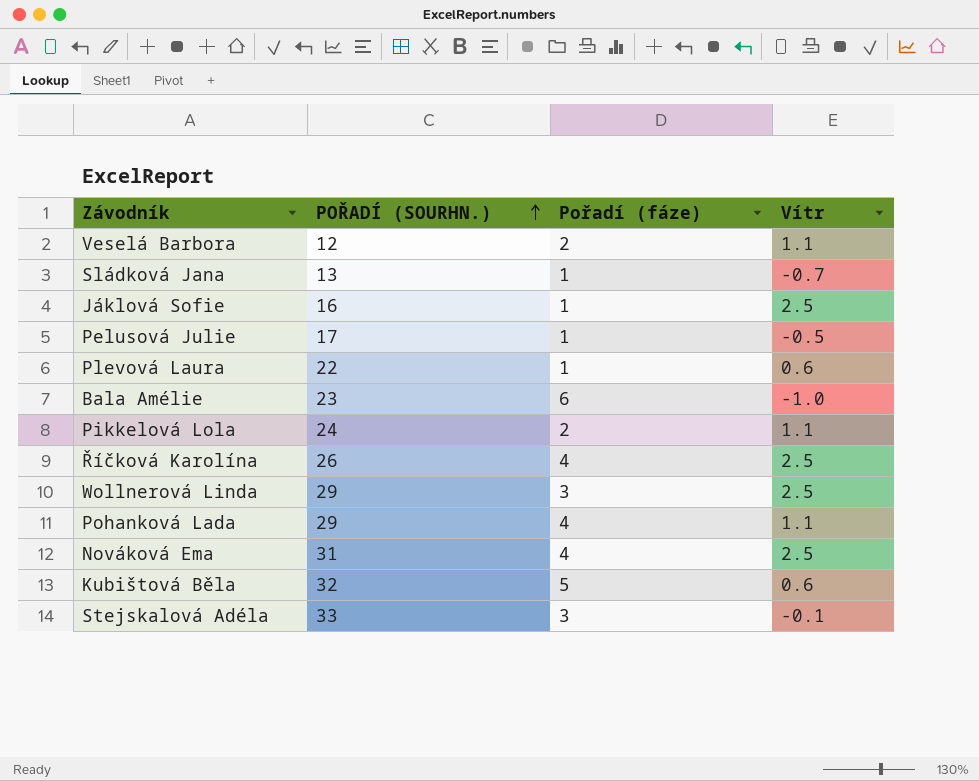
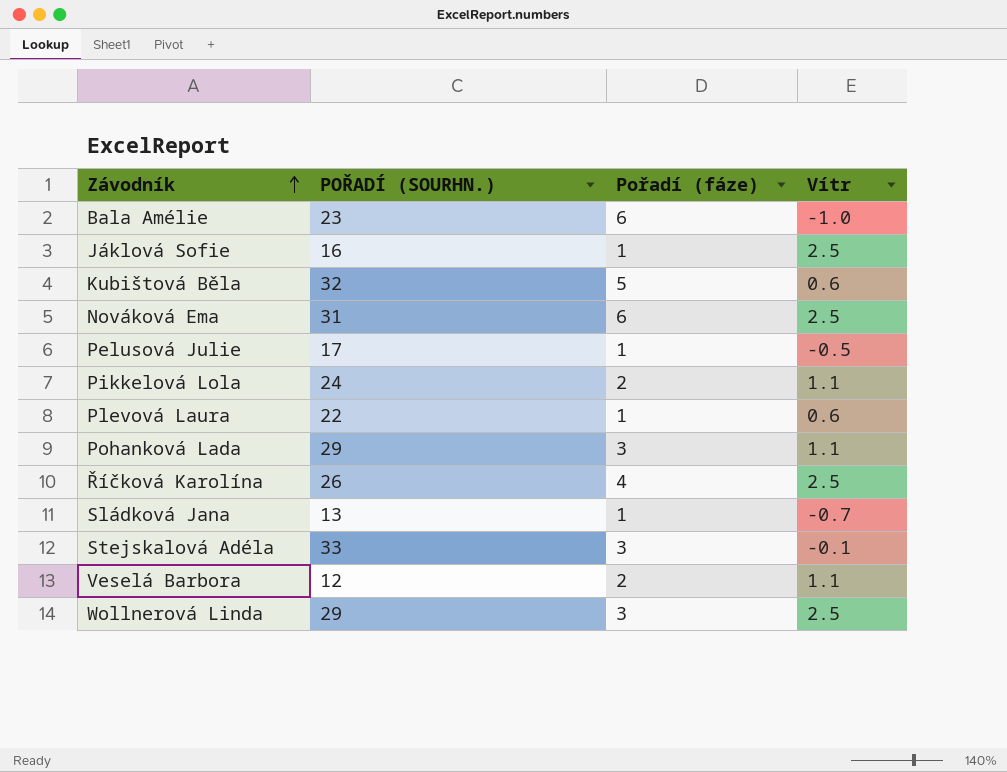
row order: POŘADÍ (SOURHN.) ascending -> Závodník ascending
Nováková Ema | Pořadí (fáze): 4 -> 6
Pohanková Lada | Pořadí (fáze): 4 -> 3

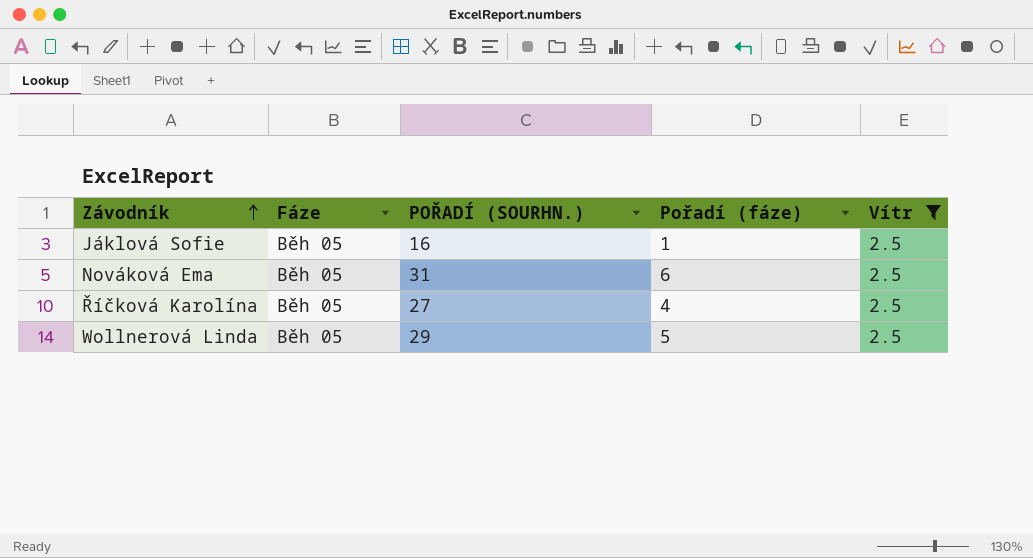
filter: none -> Vítr = 2.5
column Fáze | position: none -> 2
Říčková Karolína | POŘADÍ (SOURHN.): 26 -> 27
Wollnerová Linda | Pořadí (fáze): 3 -> 5

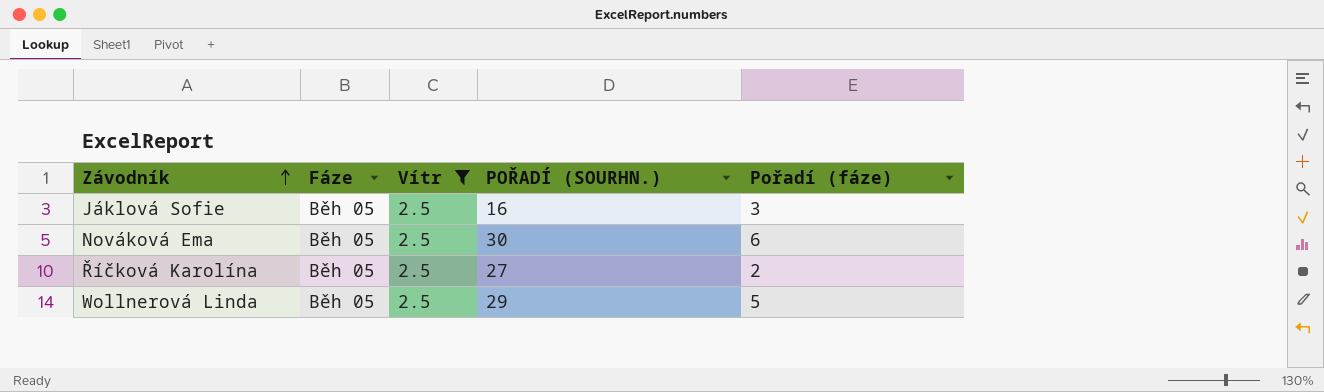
column Vítr | position: 5 -> 3
Jáklová Sofie | Pořadí (fáze): 1 -> 3
Nováková Ema | POŘADÍ (SOURHN.): 31 -> 30
Říčková Karolína | Pořadí (fáze): 4 -> 2

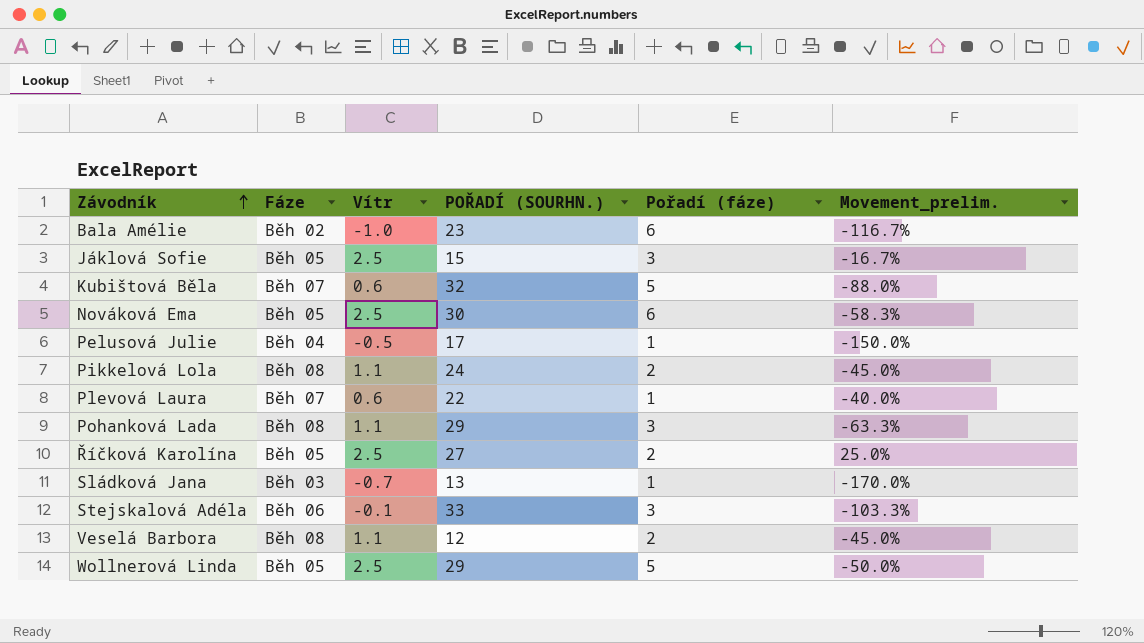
filter: Vítr = 2.5 -> none
column Movement_prelim. | formula: none -> ([Vítr] - [Pořadí (fáze)]) / [Pořadí (fáze)]
Jáklová Sofie | POŘADÍ (SOURHN.): 16 -> 15

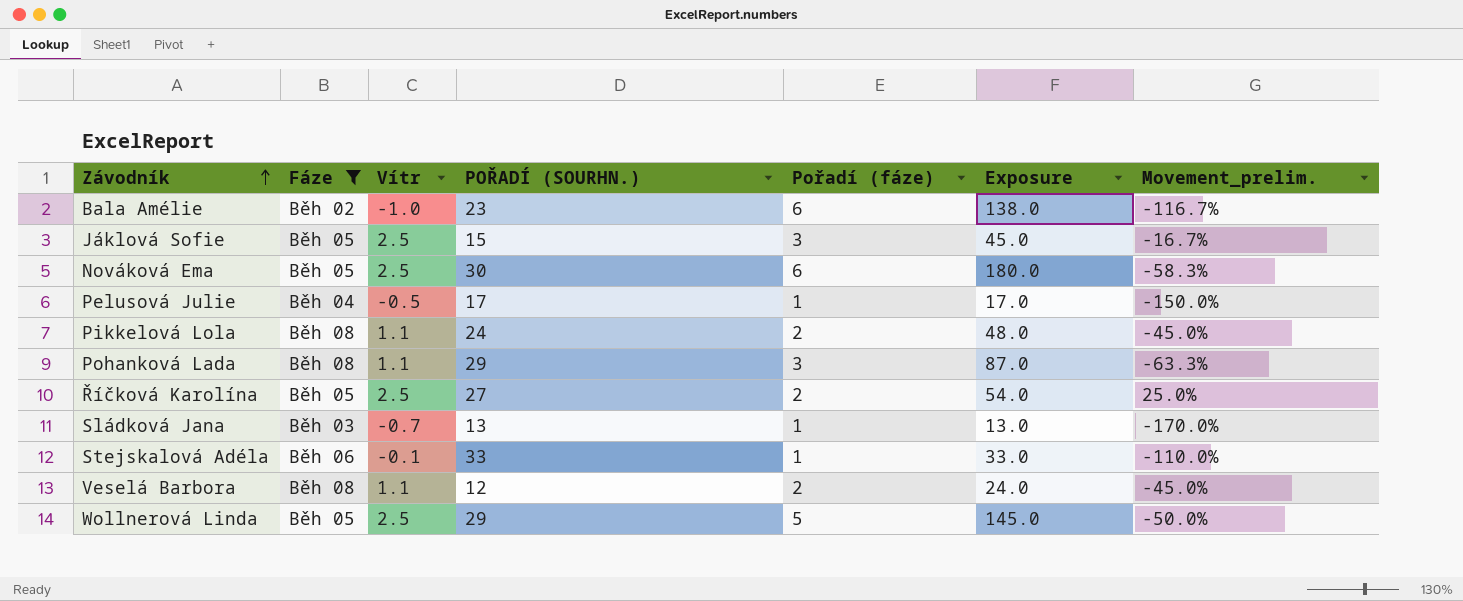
filter: none -> Fáze != Běh 07
column Exposure | formula: none -> [POŘADÍ (SOURHN.)] * [Pořadí (fáze)]
Stejskalová Adéla | Pořadí (fáze): 3 -> 1
Stejskalová Adéla | Movement_prelim.: -103.3% -> -110.0%

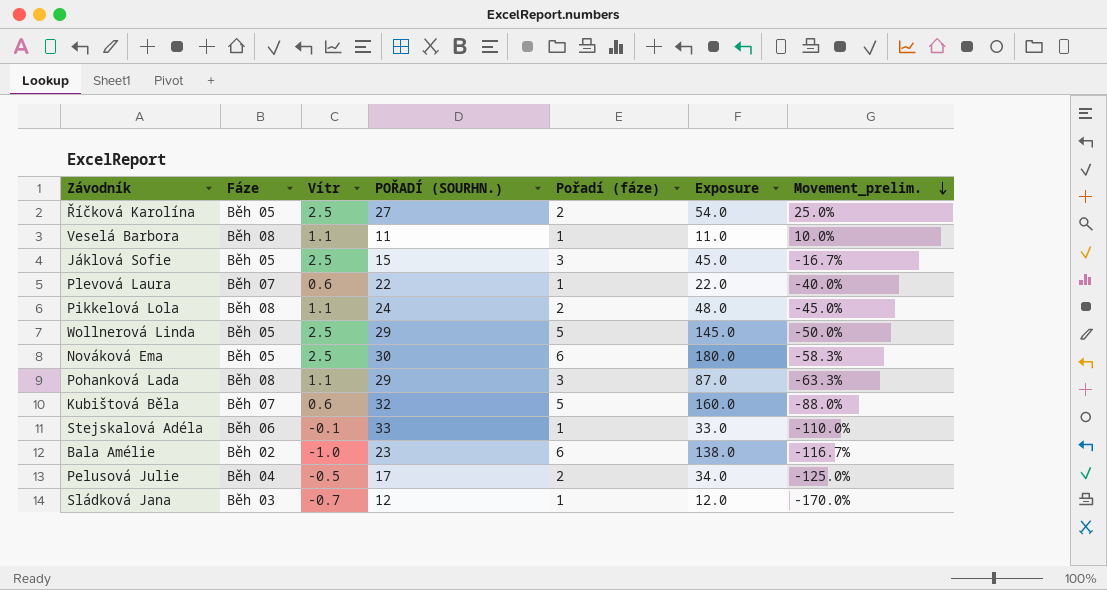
filter: Fáze != Běh 07 -> none
row order: Závodník ascending -> Movement_prelim. descending
Veselá Barbora | POŘADÍ (SOURHN.): 12 -> 11
Veselá Barbora | Pořadí (fáze): 2 -> 1
Veselá Barbora | Exposure: 24.0 -> 11.0
Veselá Barbora | Movement_prelim.: -45.0% -> 10.0%
Pelusová Julie | Pořadí (fáze): 1 -> 2
Pelusová Julie | Exposure: 17.0 -> 34.0
Pelusová Julie | Movement_prelim.: -150.0% -> -125.0%
Sládková Jana | POŘADÍ (SOURHN.): 13 -> 12
Sládková Jana | Exposure: 13.0 -> 12.0

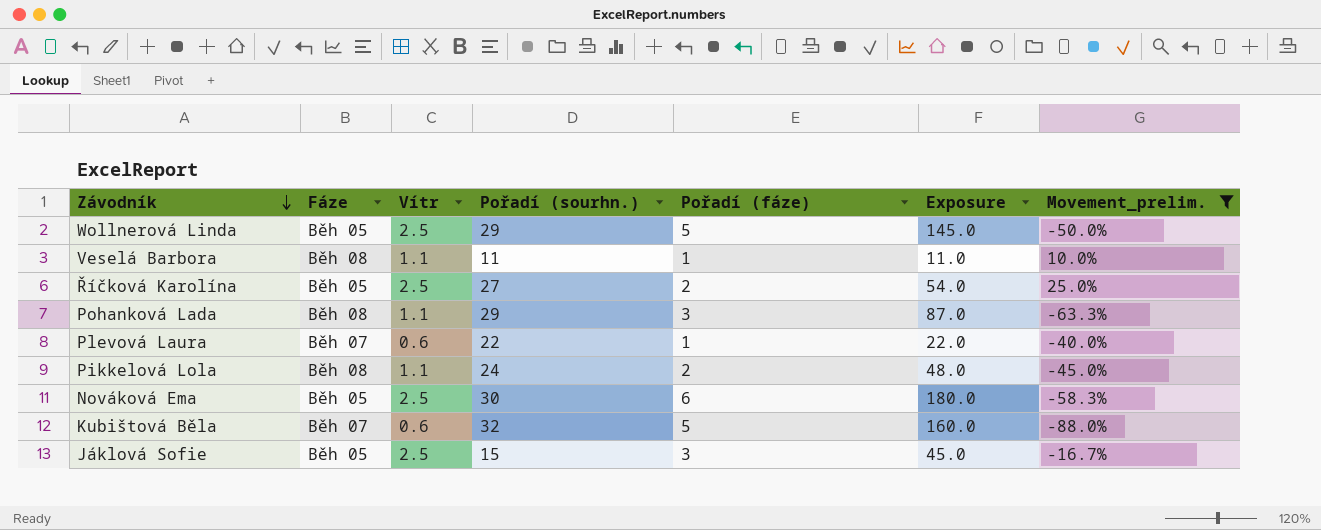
filter: none -> Movement_prelim. >= -88.0%
row order: Movement_prelim. descending -> Závodník descending
column name: POŘADÍ (SOURHN.) -> Pořadí (sourhn.)

